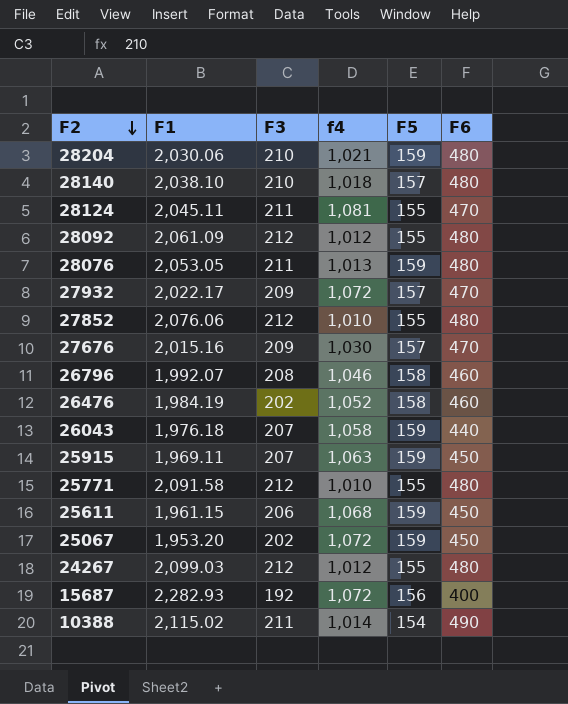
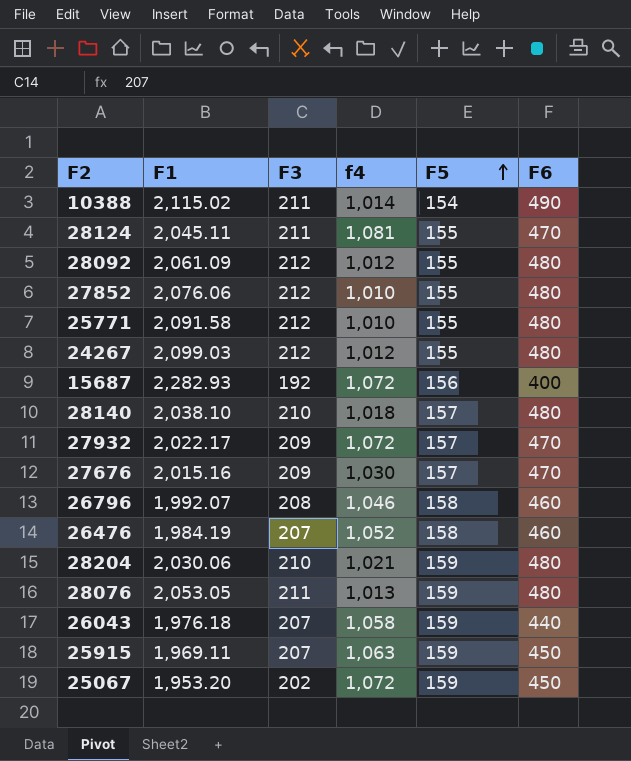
row order: F2 descending -> F5 ascending
row 25611: 1,961.15 | 206 | 1,068 | 159 | 450 -> none
26476 | F3: 202 -> 207

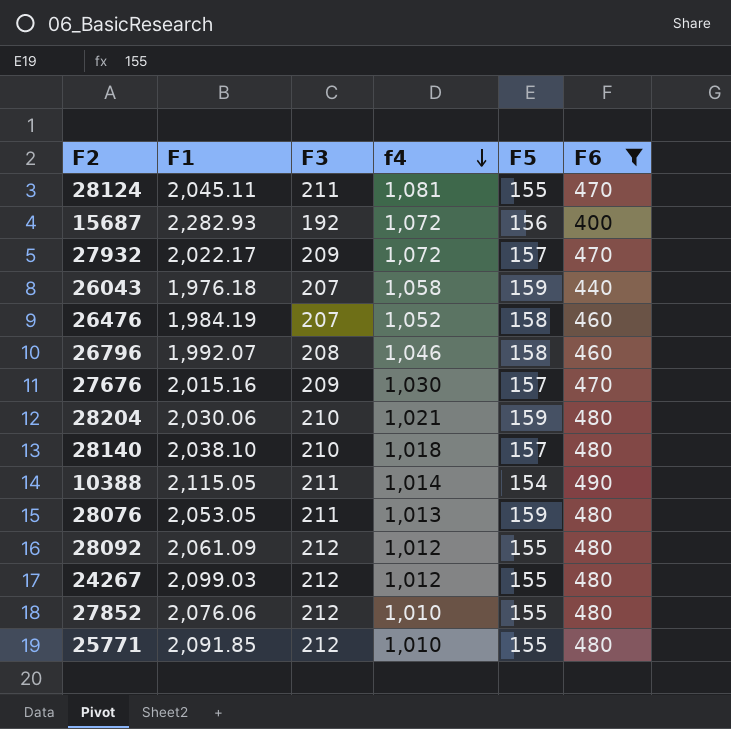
filter: none -> F6 != 450
row order: F5 ascending -> f4 descending
10388 | F1: 2,115.02 -> 2,115.05
25771 | F1: 2,091.58 -> 2,091.85

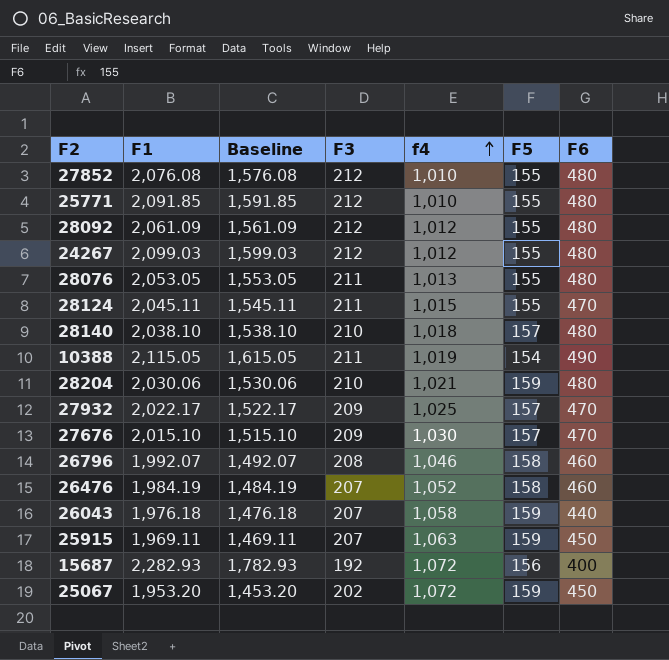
filter: F6 != 450 -> none
row order: f4 descending -> f4 ascending
column Baseline | formula: none -> [F1] - 500
27852 | F1: 2,076.06 -> 2,076.08
28076 | F5: 159 -> 155
28124 | f4: 1,081 -> 1,015
10388 | f4: 1,014 -> 1,019
27932 | f4: 1,072 -> 1,025
27676 | F1: 2,015.16 -> 2,015.10

